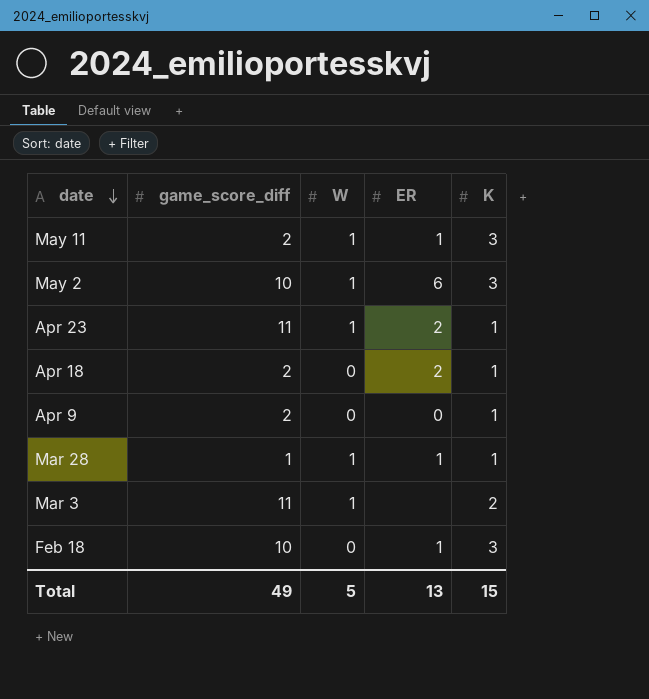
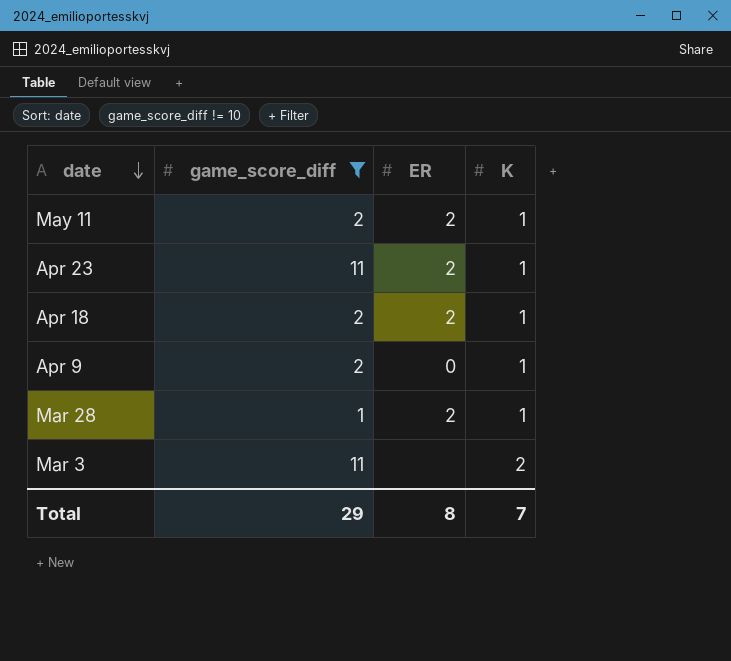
filter: none -> game_score_diff != 10
column W | position: 3 -> none
May 11 | ER: 1 -> 2
May 11 | K: 3 -> 1
Mar 28 | ER: 1 -> 2
Total | game_score_diff: 49 -> 29
Total | ER: 13 -> 8
Total | K: 15 -> 7

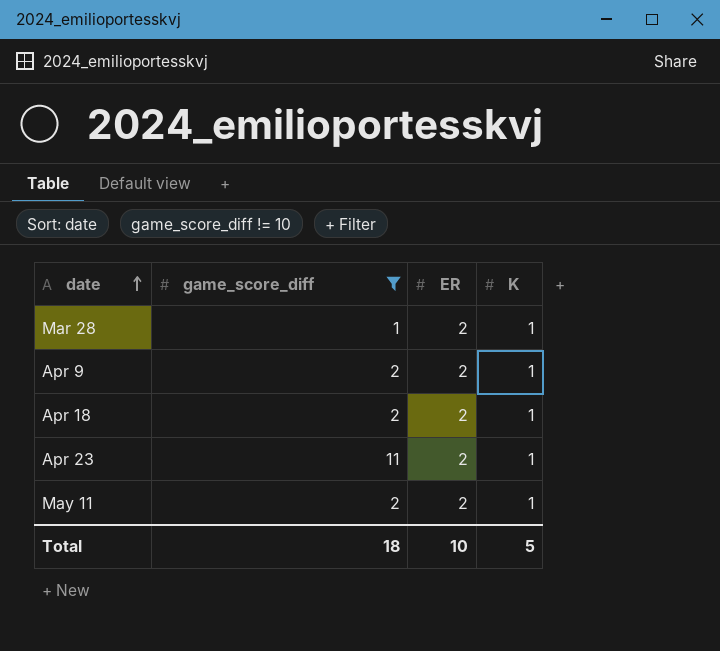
row order: date descending -> date ascending
row Mar 3: 11 | none | 2 -> none
Apr 9 | ER: 0 -> 2
Total | game_score_diff: 29 -> 18
Total | ER: 8 -> 10
Total | K: 7 -> 5

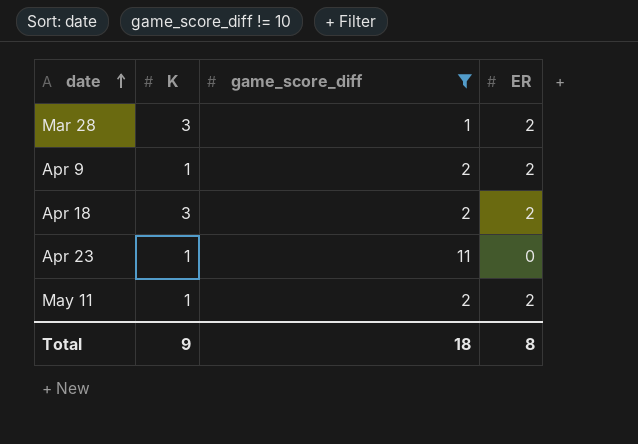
column K | position: 4 -> 2
Mar 28 | K: 1 -> 3
Apr 18 | K: 1 -> 3
Apr 23 | ER: 2 -> 0
Total | K: 5 -> 9
Total | ER: 10 -> 8

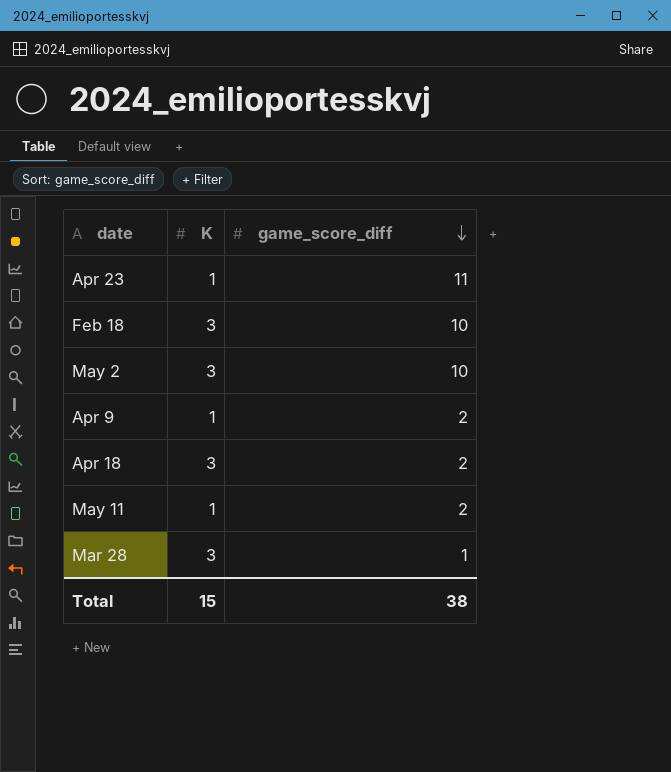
filter: game_score_diff != 10 -> none
row order: date ascending -> game_score_diff descending
column ER | position: 4 -> none
Total | K: 9 -> 15
Total | game_score_diff: 18 -> 38

